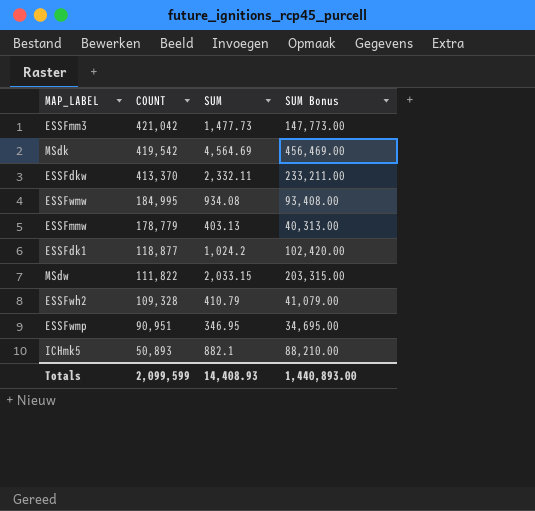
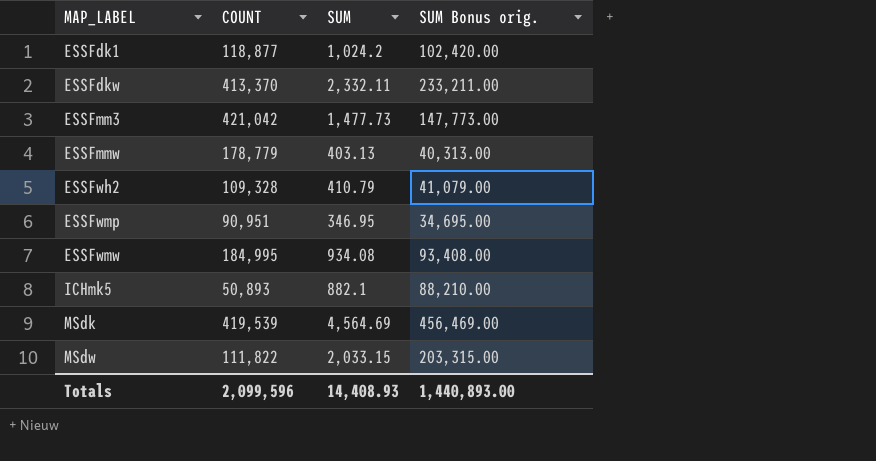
row order: COUNT descending -> MAP_LABEL ascending
column name: SUM Bonus -> SUM Bonus orig.
MSdk | COUNT: 419,542 -> 419,539
Totals | COUNT: 2,099,599 -> 2,099,596

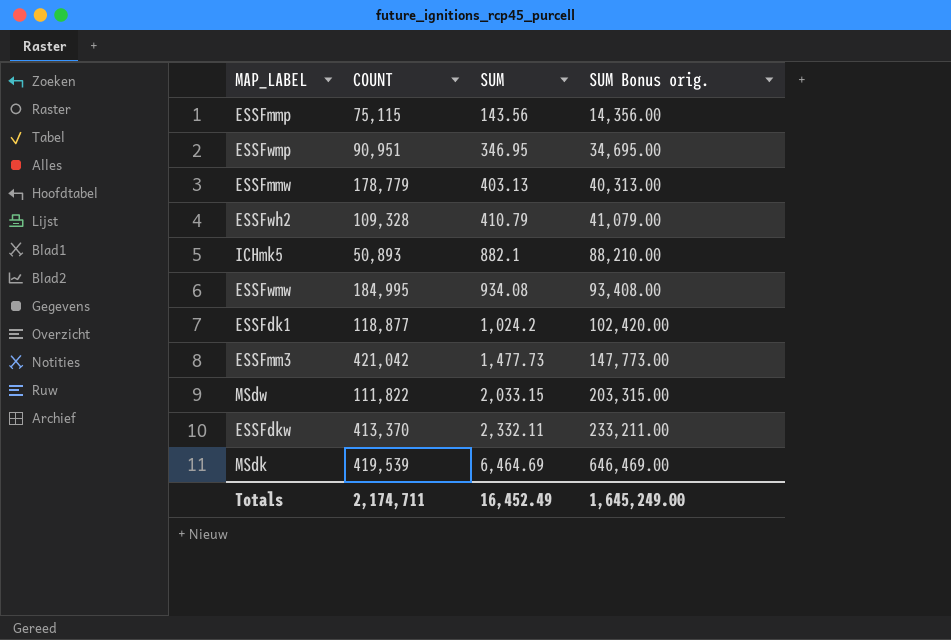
row order: MAP_LABEL ascending -> SUM ascending
row ESSFmmp: none -> 75,115 | 143.56 | 14,356.00
MSdk | SUM: 4,564.69 -> 6,464.69
MSdk | SUM Bonus orig.: 456,469.00 -> 646,469.00
Totals | COUNT: 2,099,596 -> 2,174,711
Totals | SUM: 14,408.93 -> 16,452.49
Totals | SUM Bonus orig.: 1,440,893.00 -> 1,645,249.00

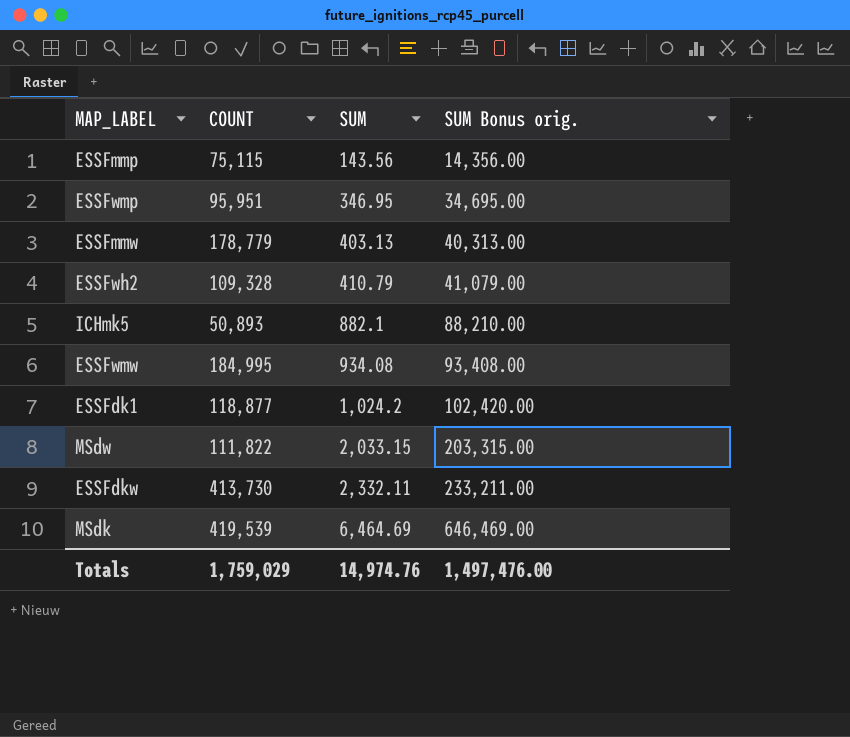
row ESSFmm3: 421,042 | 1,477.73 | 147,773.00 -> none
ESSFwmp | COUNT: 90,951 -> 95,951
ESSFdkw | COUNT: 413,370 -> 413,730
Totals | COUNT: 2,174,711 -> 1,759,029
Totals | SUM: 16,452.49 -> 14,974.76
Totals | SUM Bonus orig.: 1,645,249.00 -> 1,497,476.00

